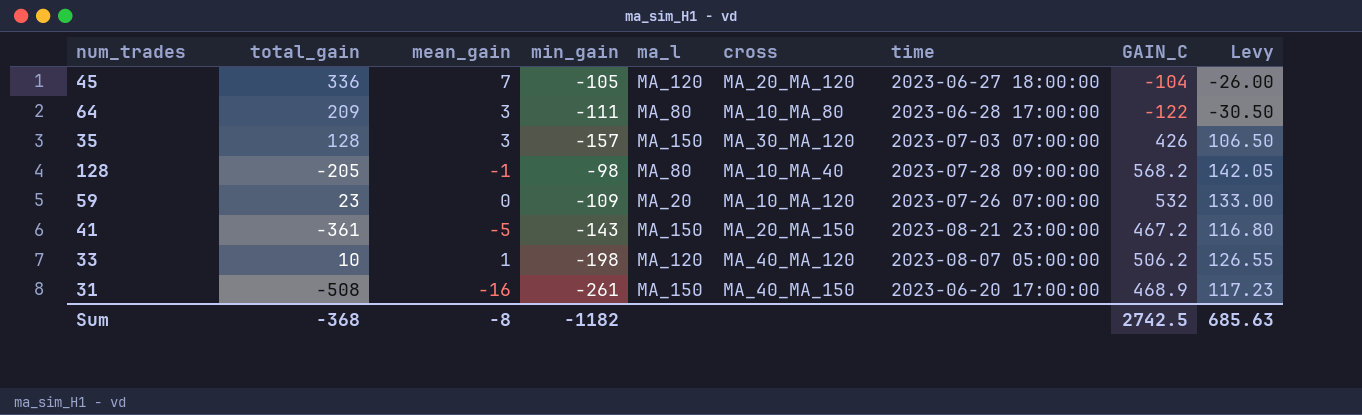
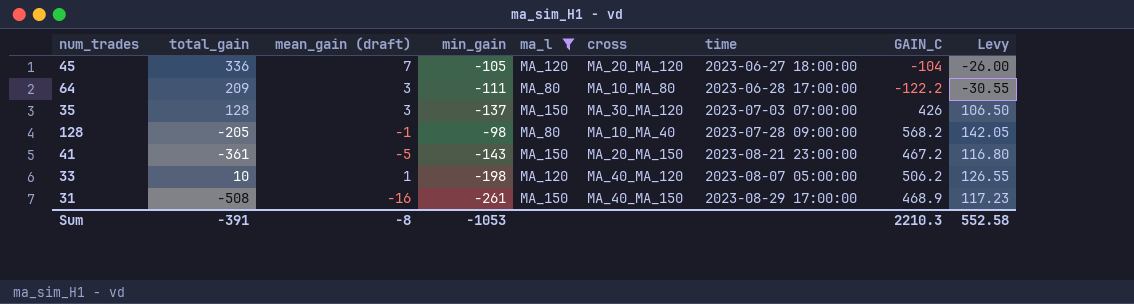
filter: none -> ma_l != MA_20
column name: mean_gain -> mean_gain (draft)
64 | GAIN_C: -122 -> -122.2
64 | Levy: -30.50 -> -30.55
35 | min_gain: -157 -> -137
31 | time: 2023-06-20 17:00:00 -> 2023-08-29 17:00:00
Sum | total_gain: -368 -> -391
Sum | min_gain: -1182 -> -1053
Sum | GAIN_C: 2742.5 -> 2210.3
Sum | Levy: 685.63 -> 552.58

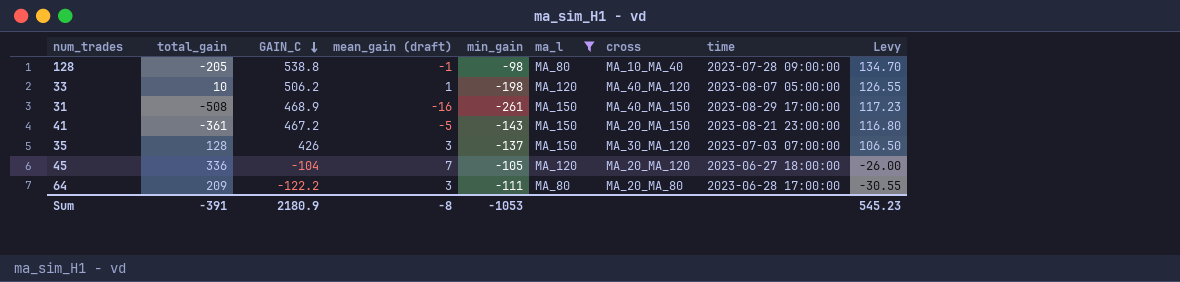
row order: none -> GAIN_C descending
column GAIN_C | position: 8 -> 3
128 | GAIN_C: 568.2 -> 538.8
128 | Levy: 142.05 -> 134.70
64 | cross: MA_10_MA_80 -> MA_20_MA_80
Sum | GAIN_C: 2210.3 -> 2180.9
Sum | Levy: 552.58 -> 545.23

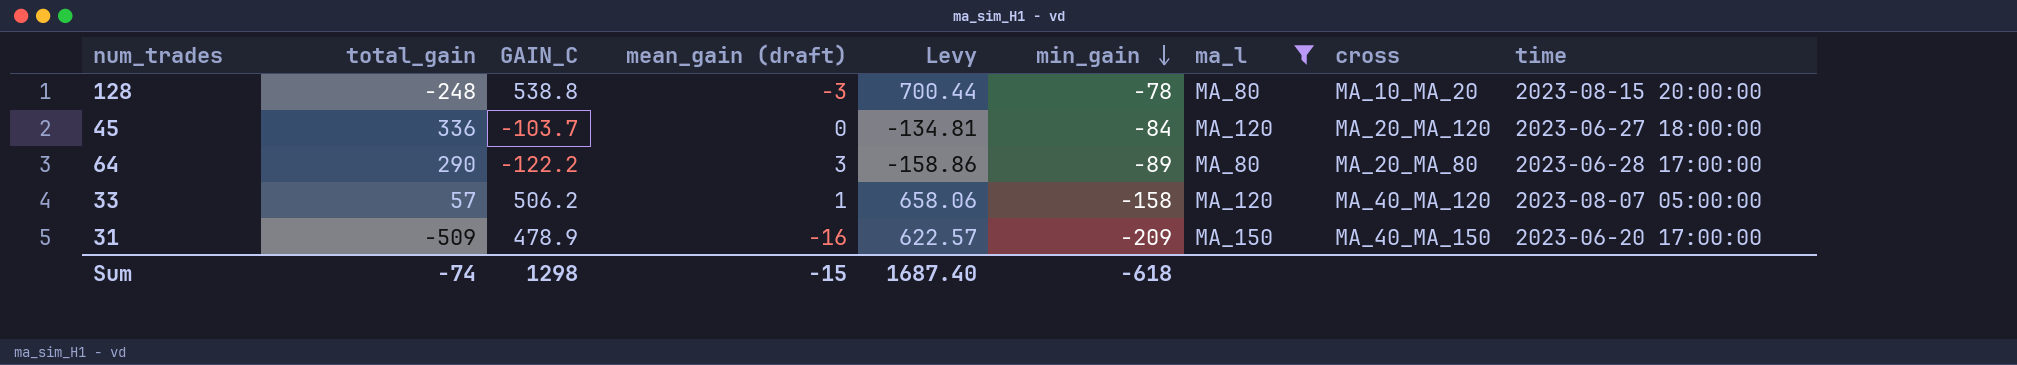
row order: GAIN_C descending -> min_gain descending
column Levy | formula: [GAIN_C] * 0.25 -> [GAIN_C] * 1.3
column Levy | position: 9 -> 5
row 41: -361 | 467.2 | -5 | -143 | MA_150 | MA_20_MA_150 | 2023-08-21 23:00:00 | 116.80 -> none
row 35: 128 | 426 | 3 | -137 | MA_150 | MA_30_MA_120 | 2023-07-03 07:00:00 | 106.50 -> none
128 | total_gain: -205 -> -248
128 | mean_gain (draft): -1 -> -3
128 | min_gain: -98 -> -78
128 | cross: MA_10_MA_40 -> MA_10_MA_20
128 | time: 2023-07-28 09:00:00 -> 2023-08-15 20:00:00
45 | GAIN_C: -104 -> -103.7
45 | mean_gain (draft): 7 -> 0
45 | min_gain: -105 -> -84
64 | total_gain: 209 -> 290
64 | min_gain: -111 -> -89
33 | total_gain: 10 -> 57
33 | min_gain: -198 -> -158
31 | total_gain: -508 -> -509
31 | GAIN_C: 468.9 -> 478.9
31 | min_gain: -261 -> -209
31 | time: 2023-08-29 17:00:00 -> 2023-06-20 17:00:00
Sum | total_gain: -391 -> -74
Sum | GAIN_C: 2180.9 -> 1298
Sum | mean_gain (draft): -8 -> -15
Sum | Levy: 545.23 -> 1687.40
Sum | min_gain: -1053 -> -618

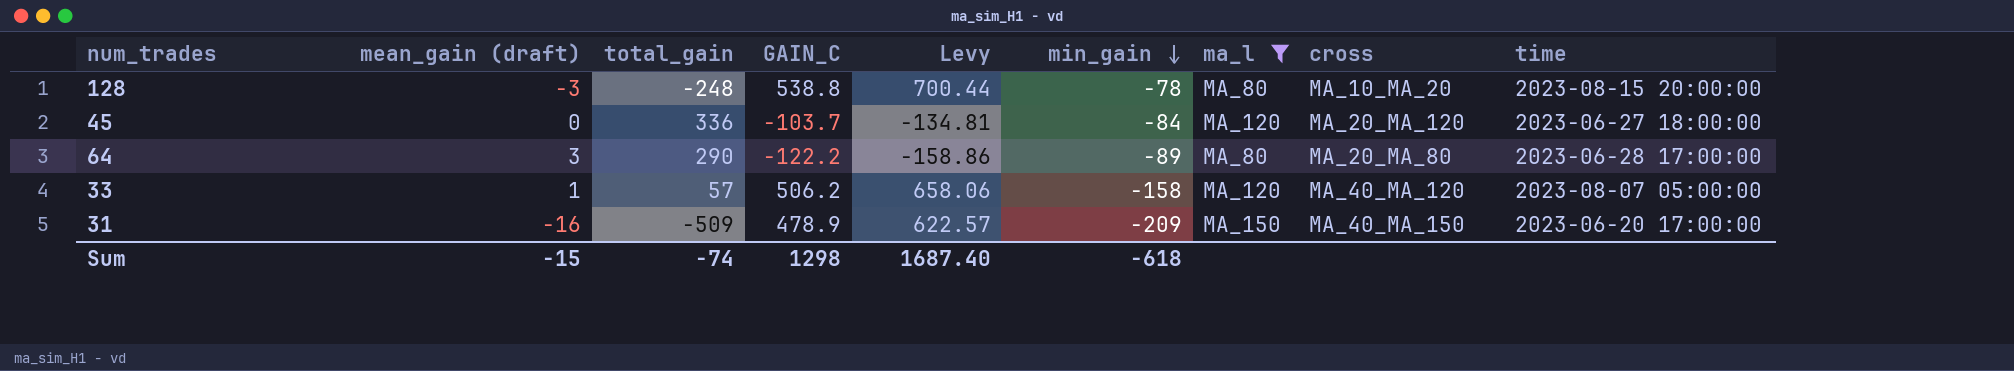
column mean_gain (draft) | position: 4 -> 2

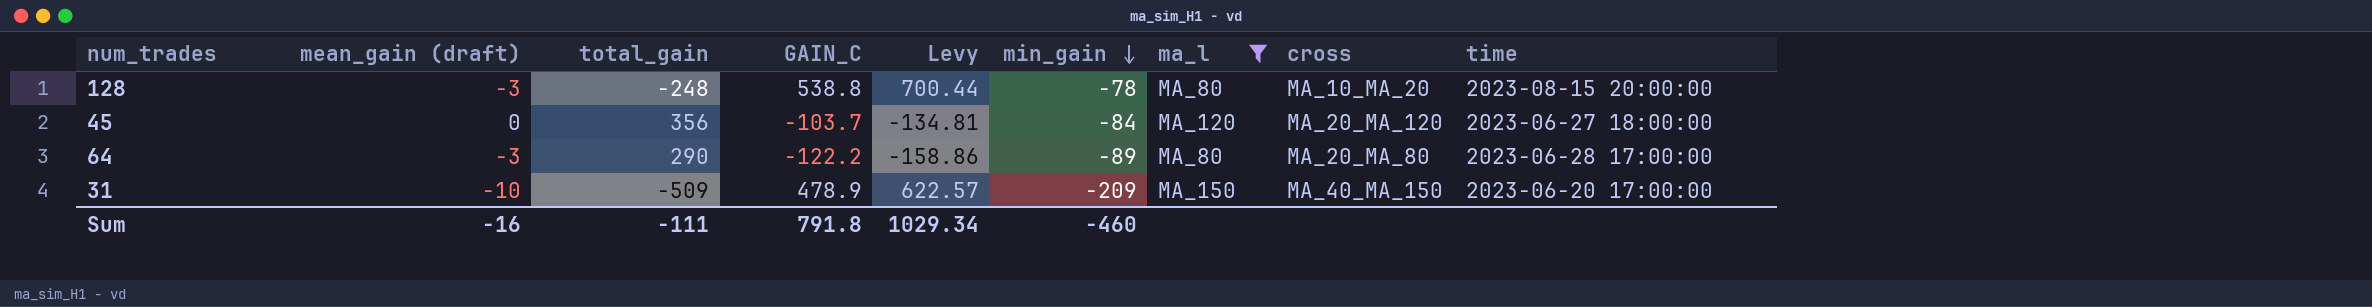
row 33: 1 | 57 | 506.2 | 658.06 | -158 | MA_120 | MA_40_MA_120 | 2023-08-07 05:00:00 -> none
45 | total_gain: 336 -> 356
64 | mean_gain (draft): 3 -> -3
31 | mean_gain (draft): -16 -> -10
Sum | mean_gain (draft): -15 -> -16
Sum | total_gain: -74 -> -111
Sum | GAIN_C: 1298 -> 791.8
Sum | Levy: 1687.40 -> 1029.34
Sum | min_gain: -618 -> -460

